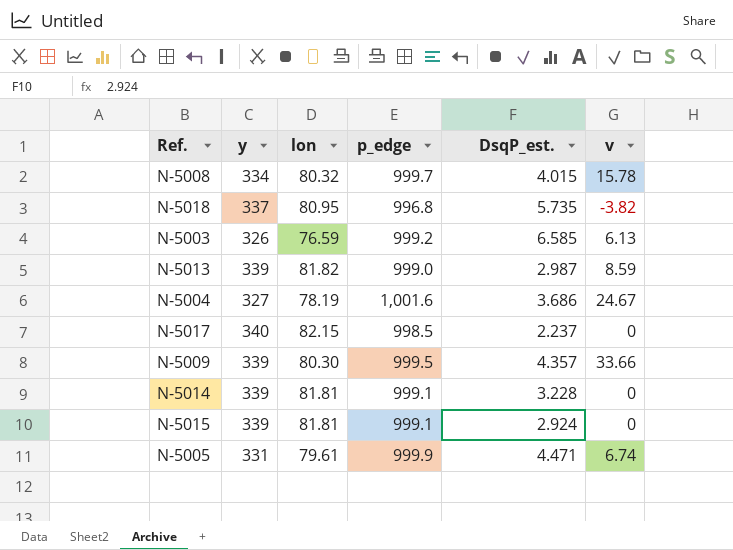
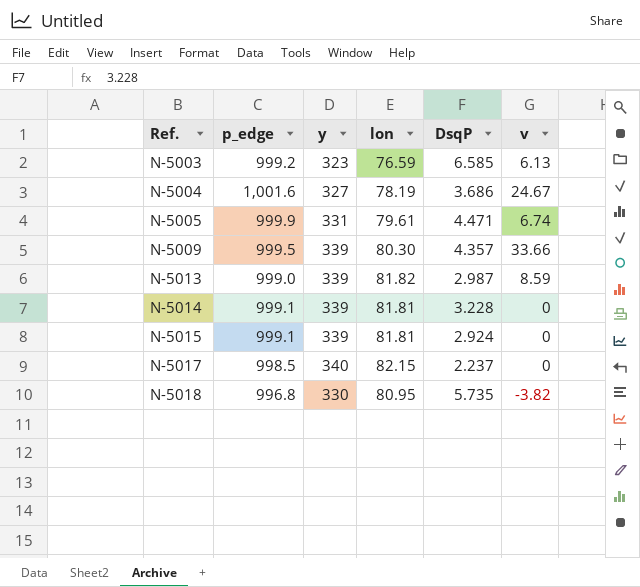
row order: none -> Ref. ascending
column p_edge | position: 4 -> 2
column name: DsqP_est. -> DsqP
row N-5008: 334 | 80.32 | 999.7 | 4.015 | 15.78 -> none
N-5003 | y: 326 -> 323
N-5018 | y: 337 -> 330

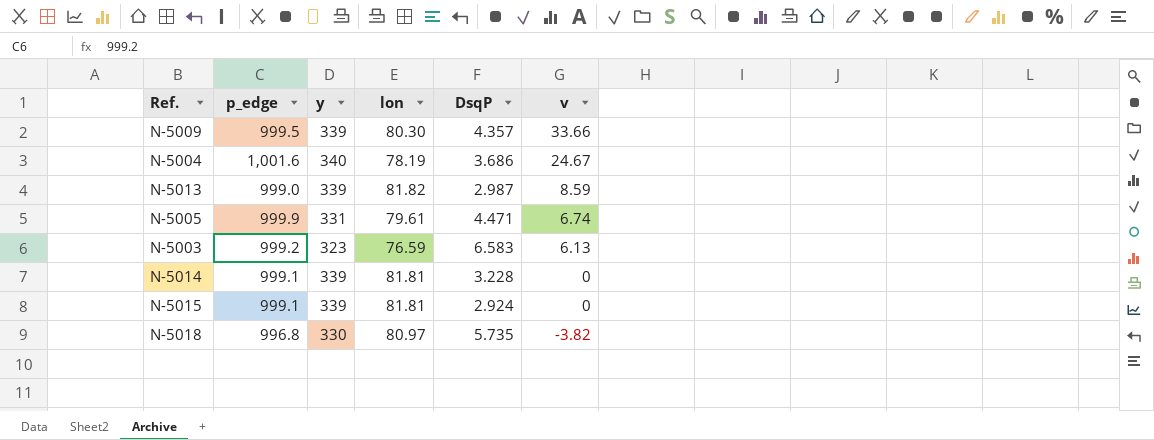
row order: Ref. ascending -> v descending
row N-5017: 998.5 | 340 | 82.15 | 2.237 | 0 -> none
N-5004 | y: 327 -> 340
N-5003 | DsqP: 6.585 -> 6.583
N-5018 | lon: 80.95 -> 80.97

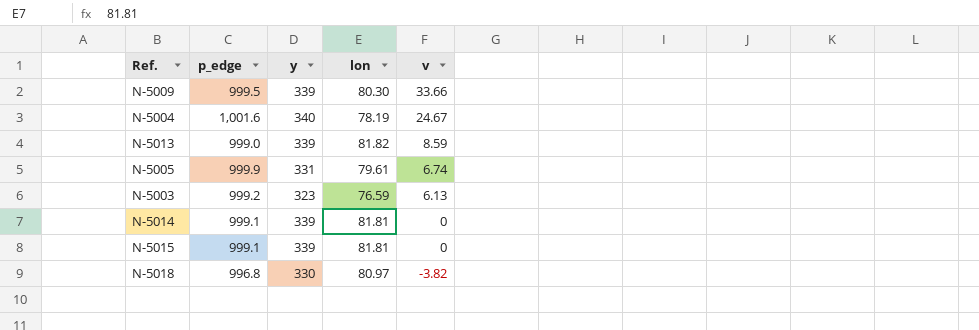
column DsqP | position: 5 -> none

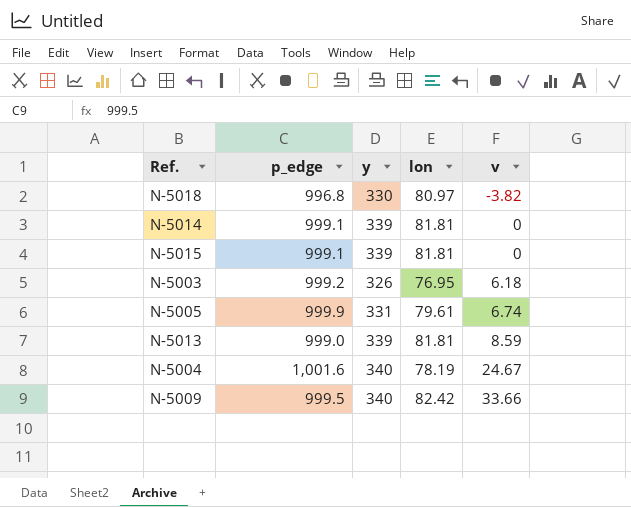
row order: v descending -> v ascending
N-5003 | y: 323 -> 326
N-5003 | lon: 76.59 -> 76.95
N-5003 | v: 6.13 -> 6.18
N-5013 | lon: 81.82 -> 81.81
N-5009 | y: 339 -> 340
N-5009 | lon: 80.30 -> 82.42

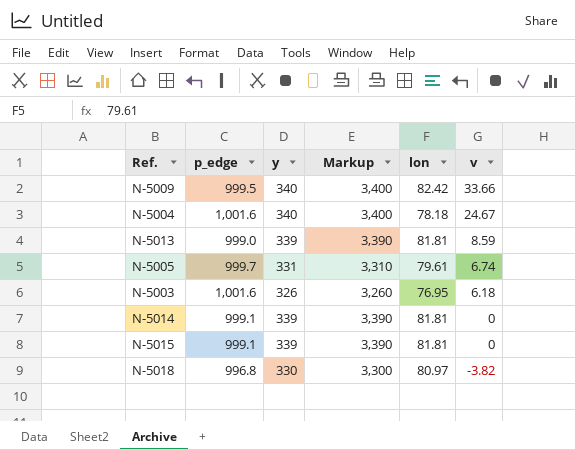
row order: v ascending -> v descending
column Markup | formula: none -> [y] * 10
N-5004 | lon: 78.19 -> 78.18
N-5005 | p_edge: 999.9 -> 999.7
N-5003 | p_edge: 999.2 -> 1,001.6

